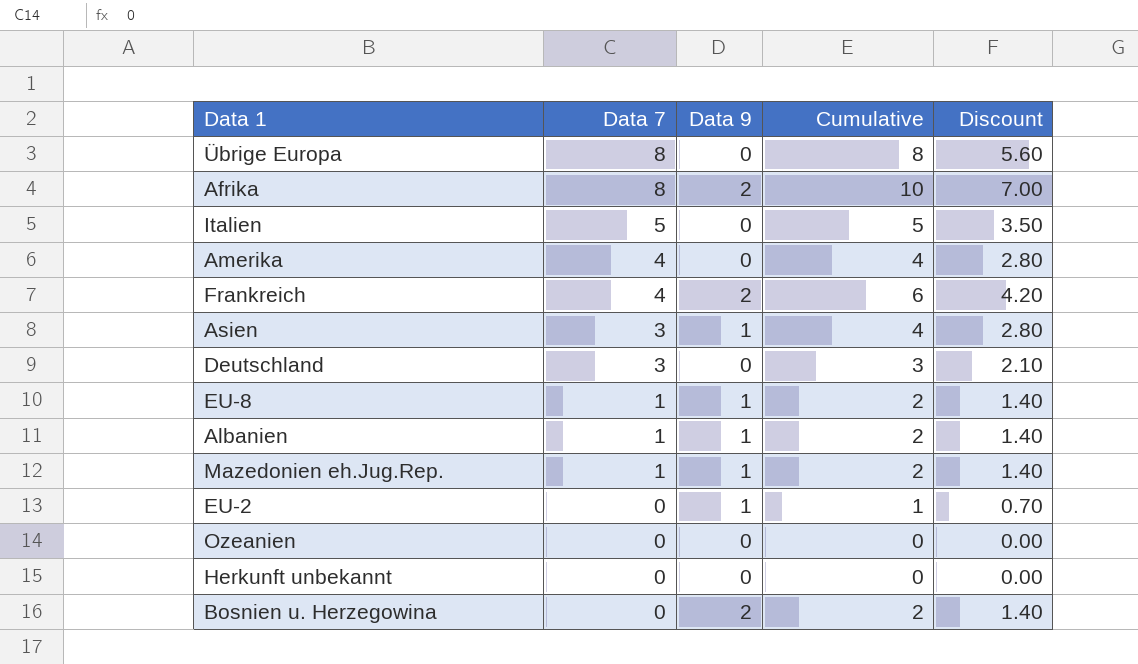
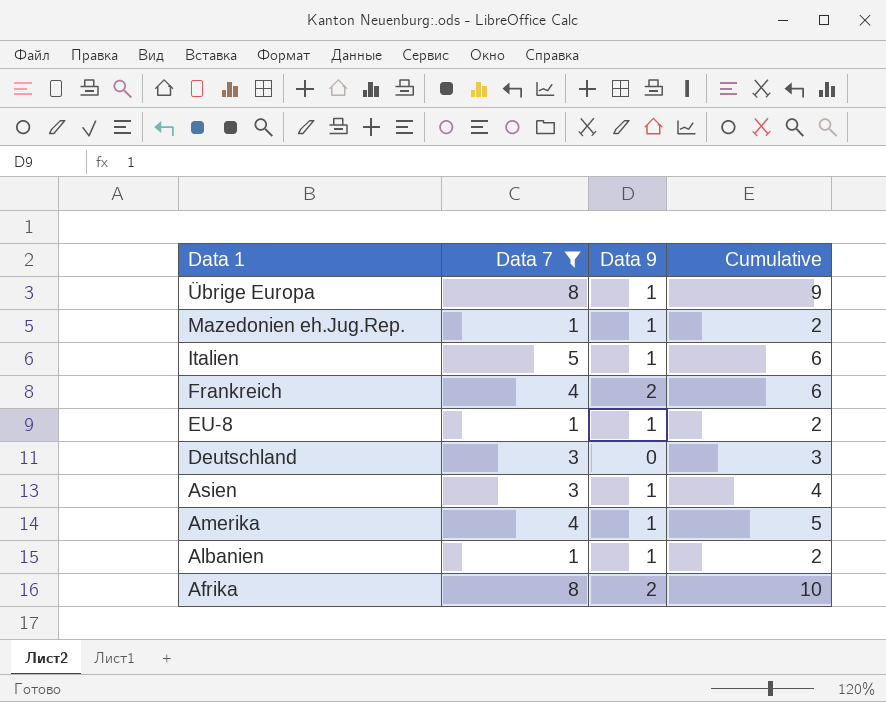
filter: none -> Data 7 != 0
row order: Data 7 descending -> Data 1 descending
column Discount | formula: [Cumulative] * 0.7 -> none
Übrige Europa | Data 9: 0 -> 1
Übrige Europa | Cumulative: 8 -> 9
Italien | Data 9: 0 -> 1
Italien | Cumulative: 5 -> 6
Amerika | Data 9: 0 -> 1
Amerika | Cumulative: 4 -> 5

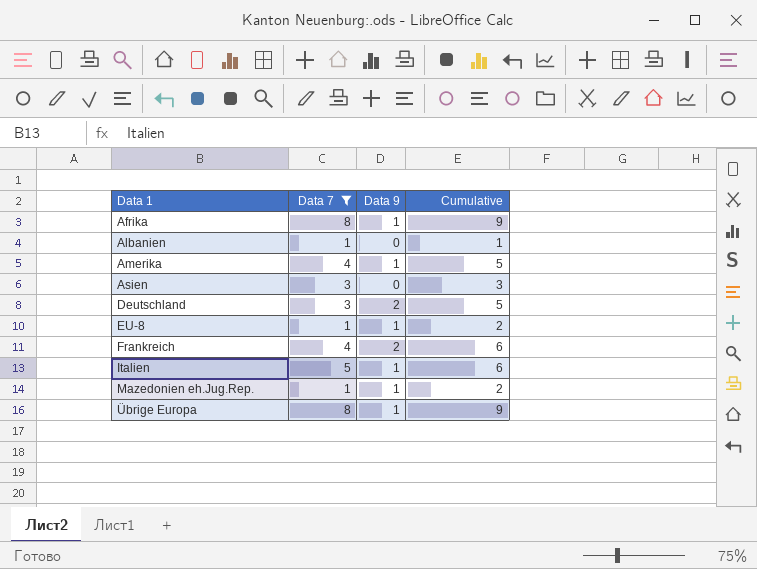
row order: Data 1 descending -> Data 1 ascending
Afrika | Data 9: 2 -> 1
Afrika | Cumulative: 10 -> 9
Albanien | Data 9: 1 -> 0
Albanien | Cumulative: 2 -> 1
Asien | Data 9: 1 -> 0
Asien | Cumulative: 4 -> 3
Deutschland | Data 9: 0 -> 2
Deutschland | Cumulative: 3 -> 5

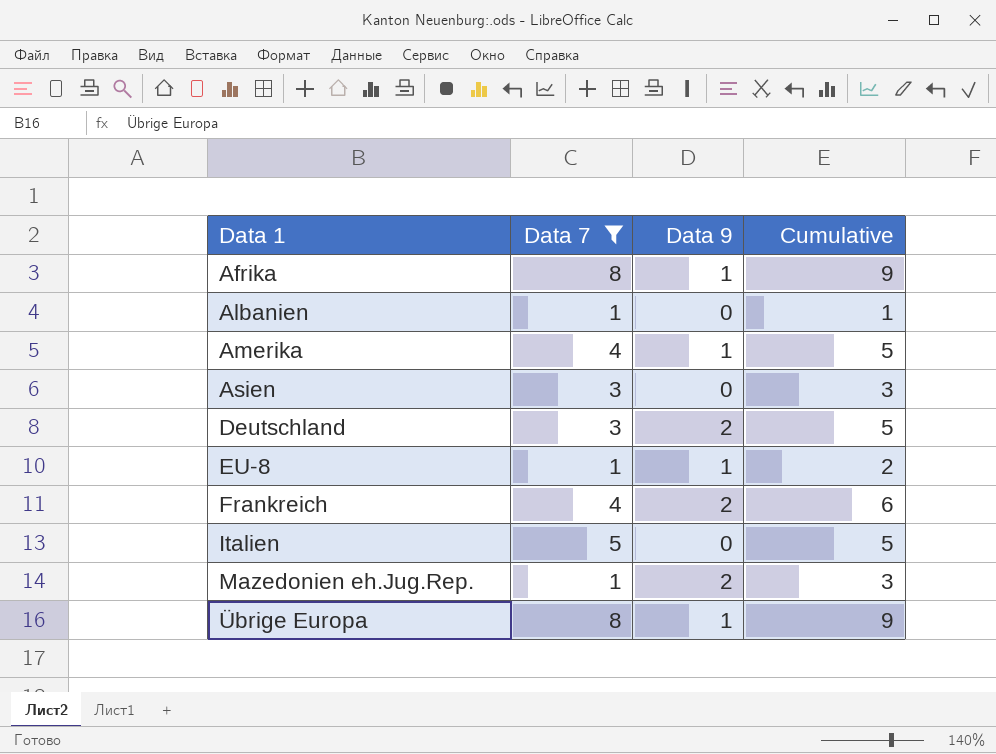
Italien | Data 9: 1 -> 0
Italien | Cumulative: 6 -> 5
Mazedonien eh.Jug.Rep. | Data 9: 1 -> 2
Mazedonien eh.Jug.Rep. | Cumulative: 2 -> 3

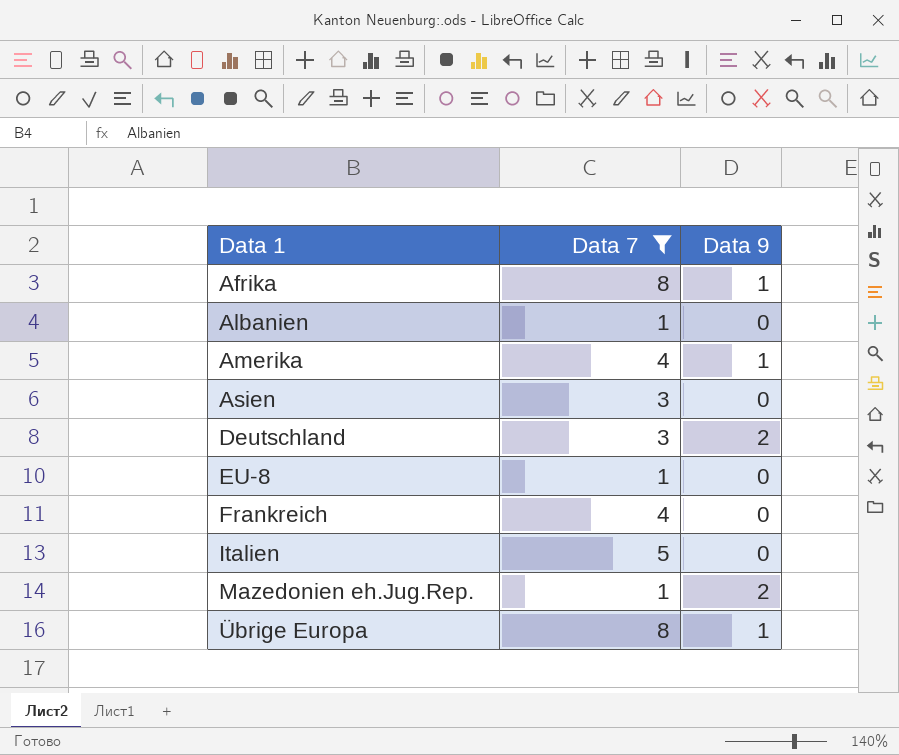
column Cumulative | formula: [Data 7] + [Data 9] -> none
EU-8 | Data 9: 1 -> 0
Frankreich | Data 9: 2 -> 0

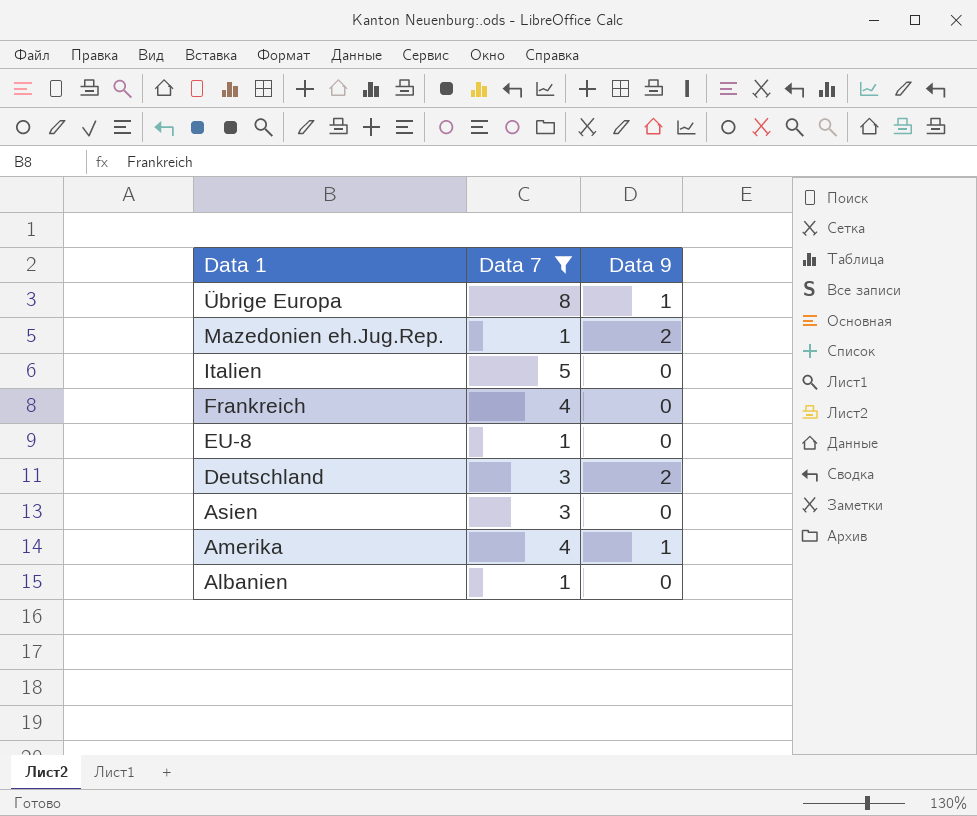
row order: Data 1 ascending -> Data 1 descending
row Afrika: 8 | 1 -> none

